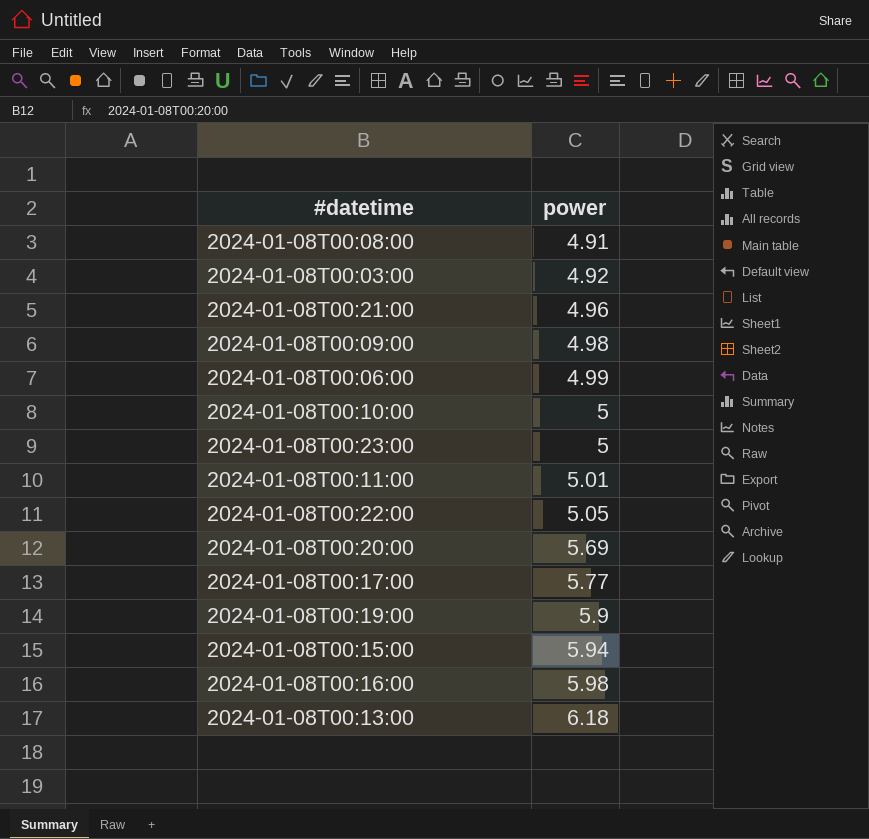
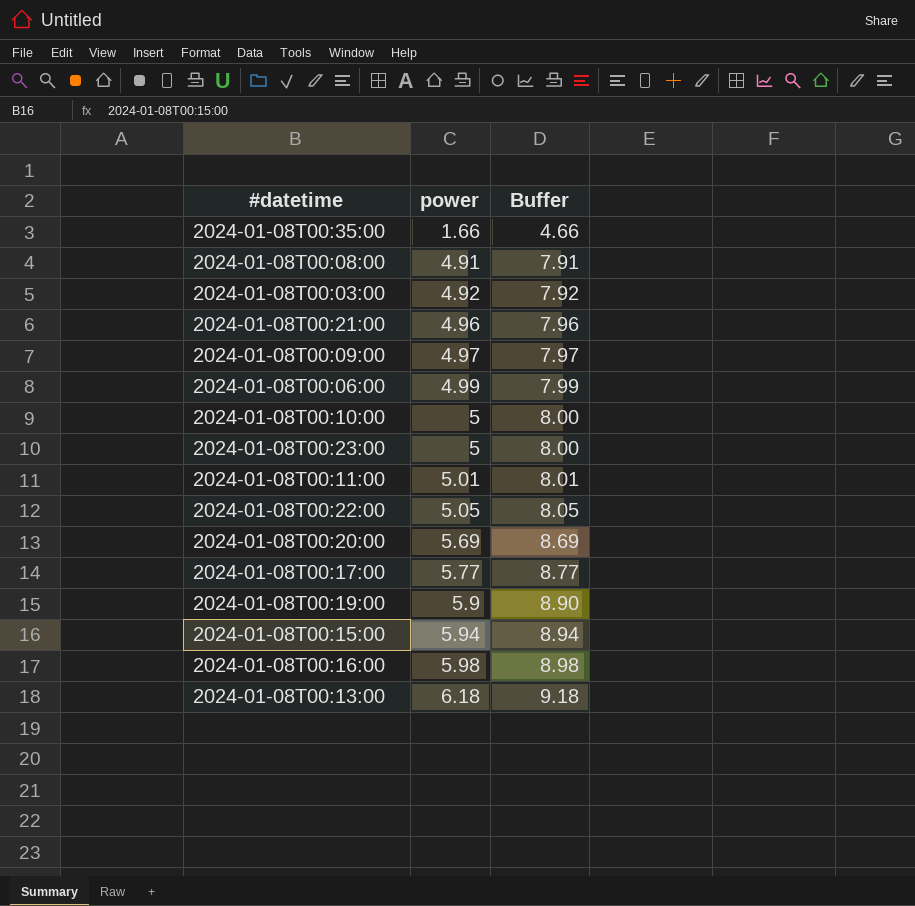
column Buffer | formula: none -> [power] + 3
row 2024-01-08T00:35:00: none -> 1.66 | 4.66
2024-01-08T00:09:00 | power: 4.98 -> 4.97

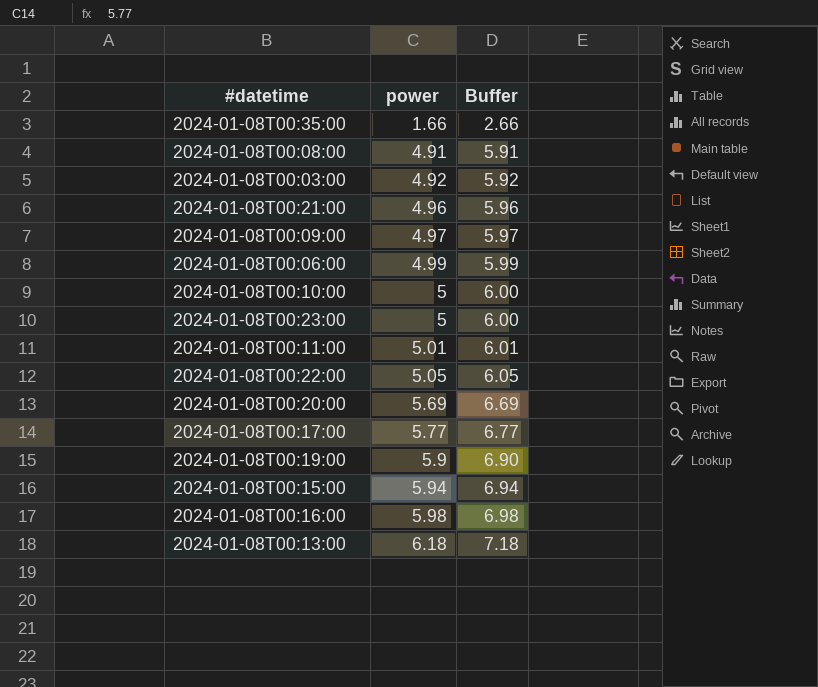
column Buffer | formula: [power] + 3 -> [power] + 1

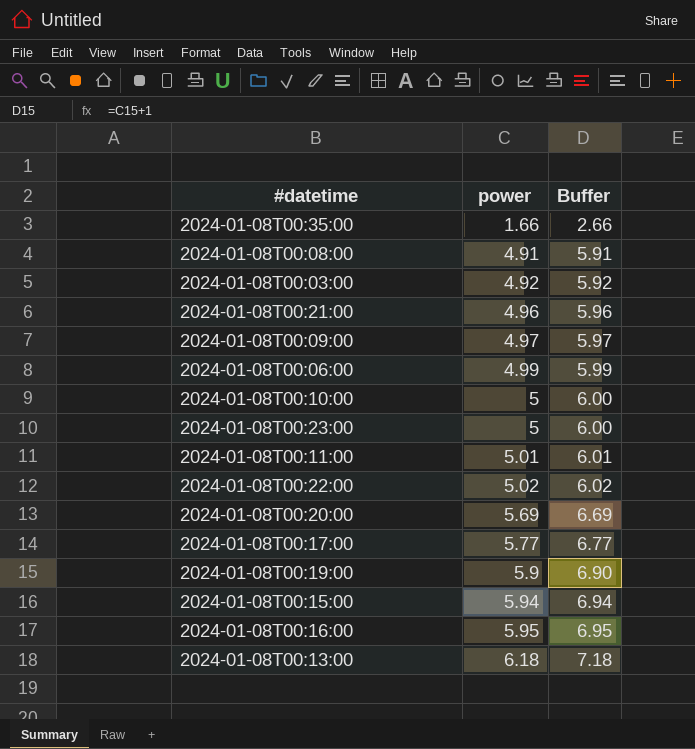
2024-01-08T00:22:00 | power: 5.05 -> 5.02
2024-01-08T00:22:00 | Buffer: 6.05 -> 6.02
2024-01-08T00:16:00 | power: 5.98 -> 5.95
2024-01-08T00:16:00 | Buffer: 6.98 -> 6.95

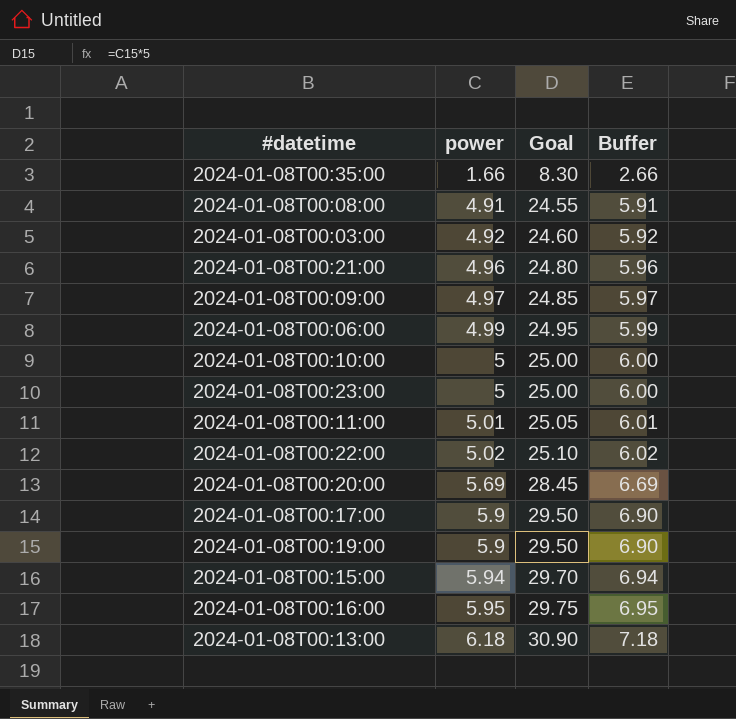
column Goal | formula: none -> [power] * 5
2024-01-08T00:17:00 | power: 5.77 -> 5.9
2024-01-08T00:17:00 | Buffer: 6.77 -> 6.90

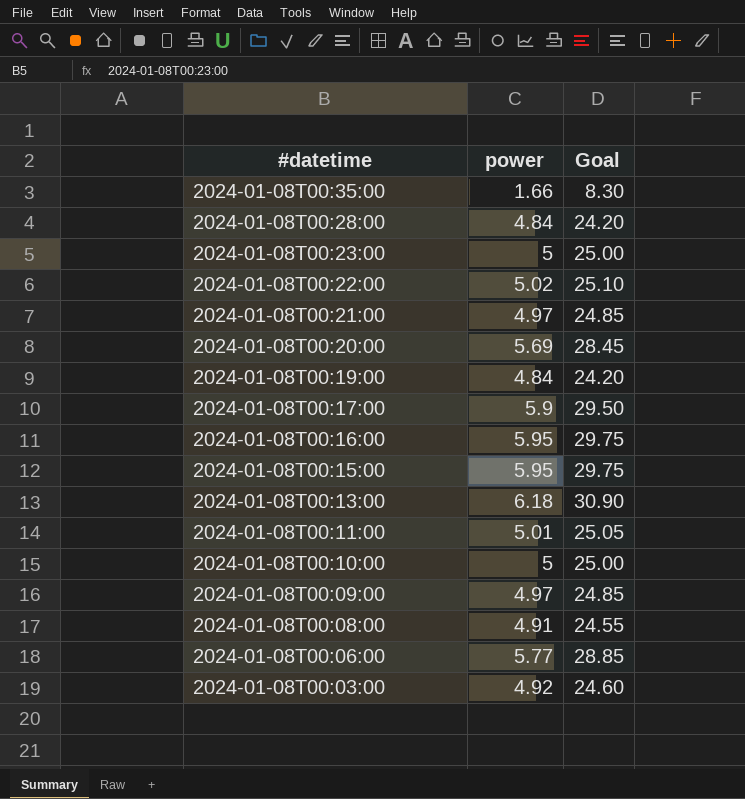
row order: power ascending -> #datetime descending
column Buffer | formula: [power] + 1 -> none
row 2024-01-08T00:28:00: none -> 4.84 | 24.20
2024-01-08T00:21:00 | power: 4.96 -> 4.97
2024-01-08T00:21:00 | Goal: 24.80 -> 24.85
2024-01-08T00:19:00 | power: 5.9 -> 4.84
2024-01-08T00:19:00 | Goal: 29.50 -> 24.20
2024-01-08T00:15:00 | power: 5.94 -> 5.95
2024-01-08T00:15:00 | Goal: 29.70 -> 29.75
2024-01-08T00:06:00 | power: 4.99 -> 5.77
2024-01-08T00:06:00 | Goal: 24.95 -> 28.85

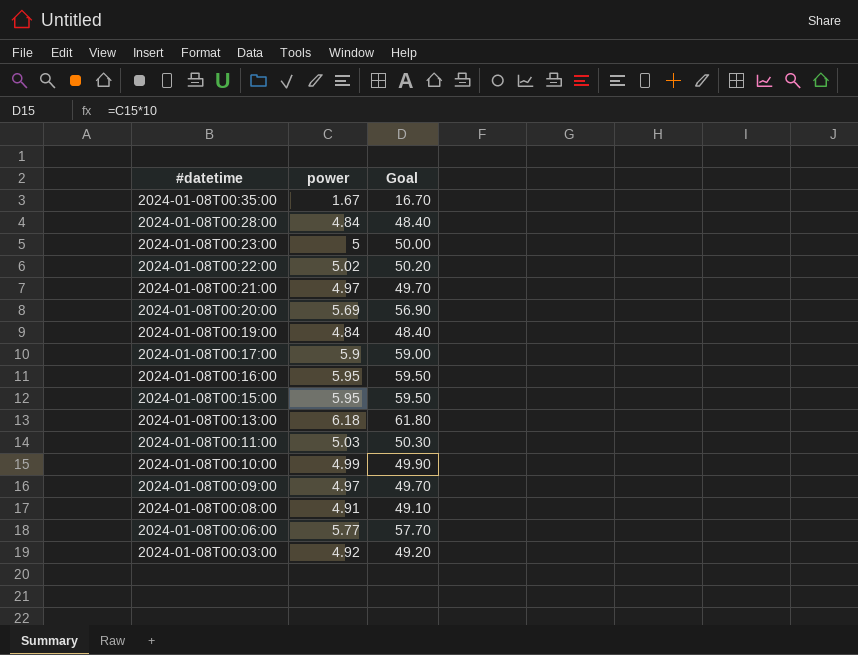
column Goal | formula: [power] * 5 -> [power] * 10
2024-01-08T00:35:00 | power: 1.66 -> 1.67
2024-01-08T00:11:00 | power: 5.01 -> 5.03
2024-01-08T00:10:00 | power: 5 -> 4.99

